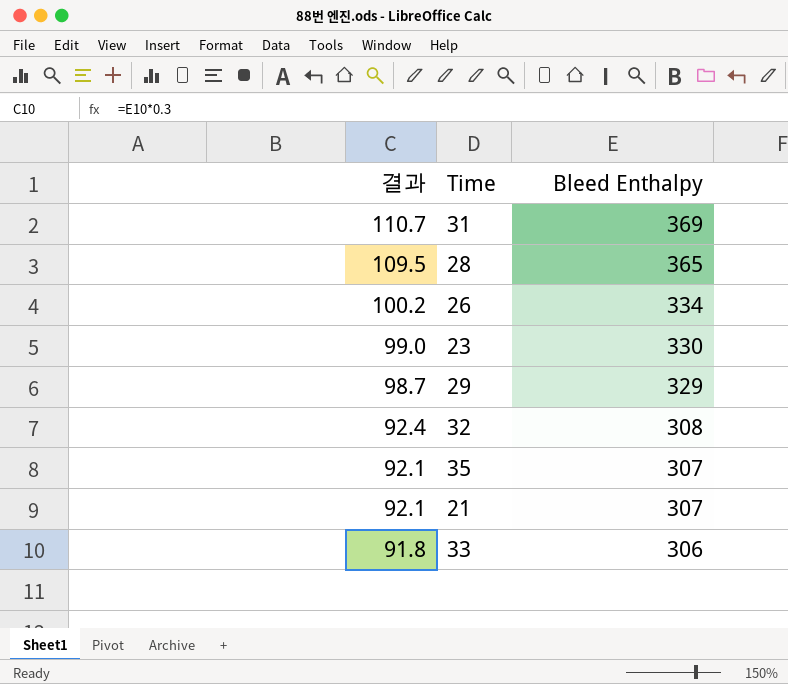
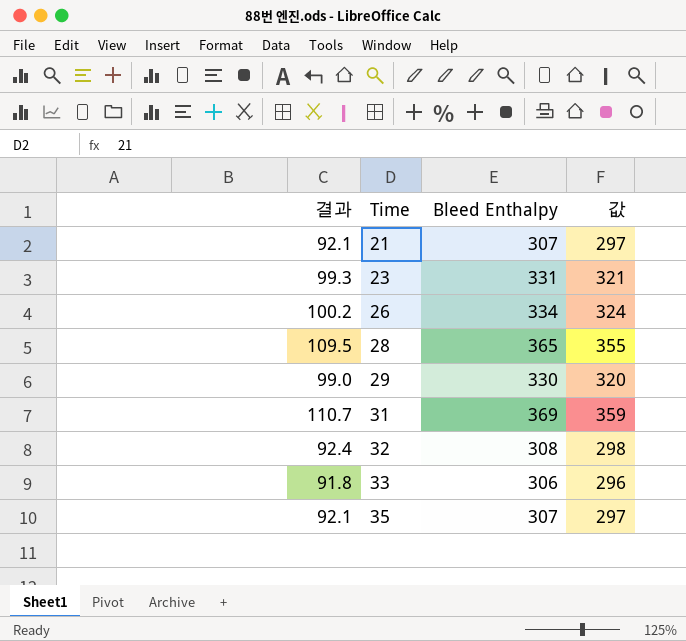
row order: 결과 descending -> Time ascending
column 값 | formula: none -> [Bleed Enthalpy] - 10
23 | 결과: 99.0 -> 99.3
23 | Bleed Enthalpy: 330 -> 331
29 | 결과: 98.7 -> 99.0
29 | Bleed Enthalpy: 329 -> 330

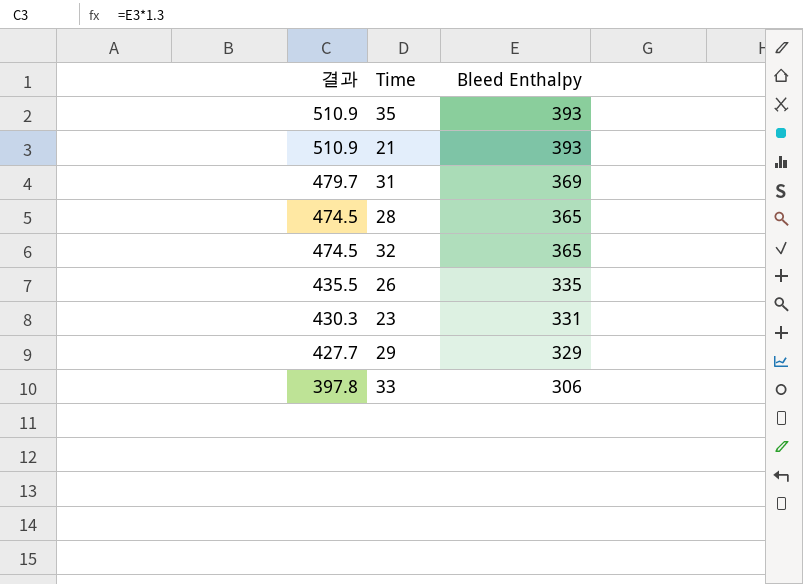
row order: Time ascending -> 결과 descending
column 값 | formula: [Bleed Enthalpy] - 10 -> none
column 결과 | formula: [Bleed Enthalpy] * 0.3 -> [Bleed Enthalpy] * 1.3
35 | Bleed Enthalpy: 307 -> 393
21 | Bleed Enthalpy: 307 -> 393
32 | Bleed Enthalpy: 308 -> 365
26 | Bleed Enthalpy: 334 -> 335
29 | Bleed Enthalpy: 330 -> 329

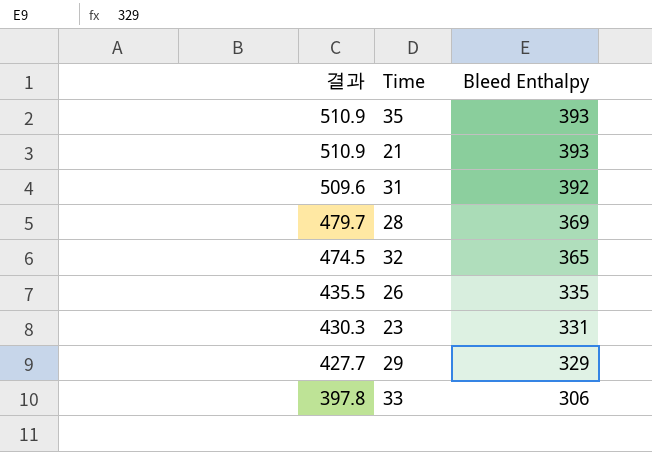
31 | 결과: 479.7 -> 509.6
31 | Bleed Enthalpy: 369 -> 392
28 | 결과: 474.5 -> 479.7
28 | Bleed Enthalpy: 365 -> 369

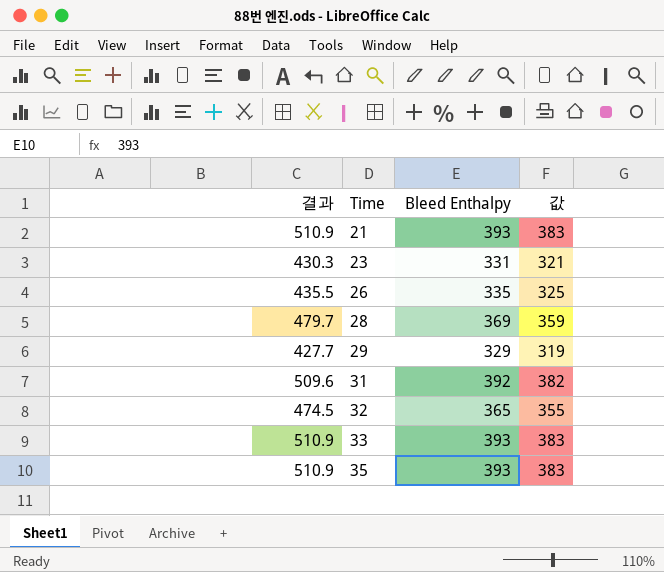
row order: 결과 descending -> Time ascending
column 값 | formula: none -> [Bleed Enthalpy] - 10
33 | 결과: 397.8 -> 510.9
33 | Bleed Enthalpy: 306 -> 393

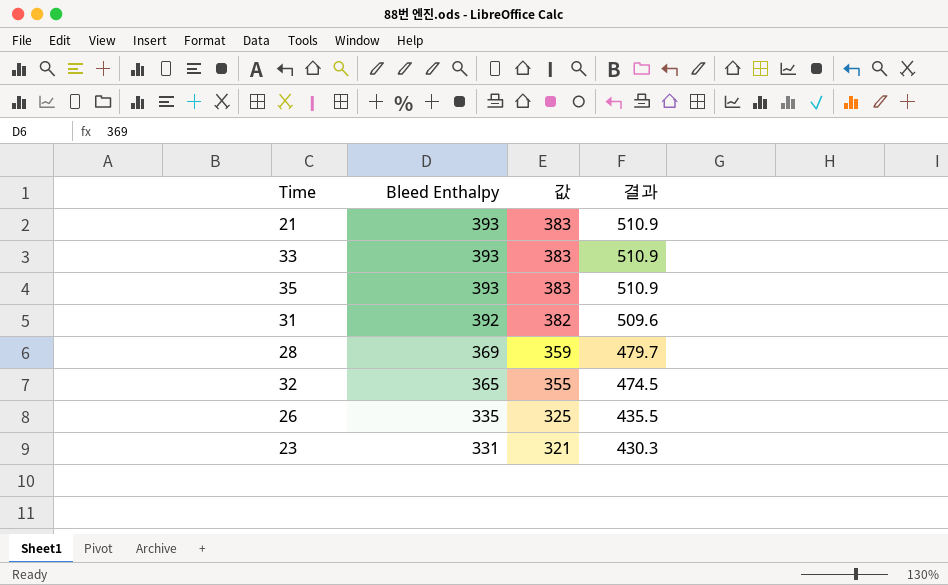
row order: Time ascending -> Bleed Enthalpy descending
column 결과 | position: 1 -> 4
row 29: 427.7 | 329 | 319 -> none

